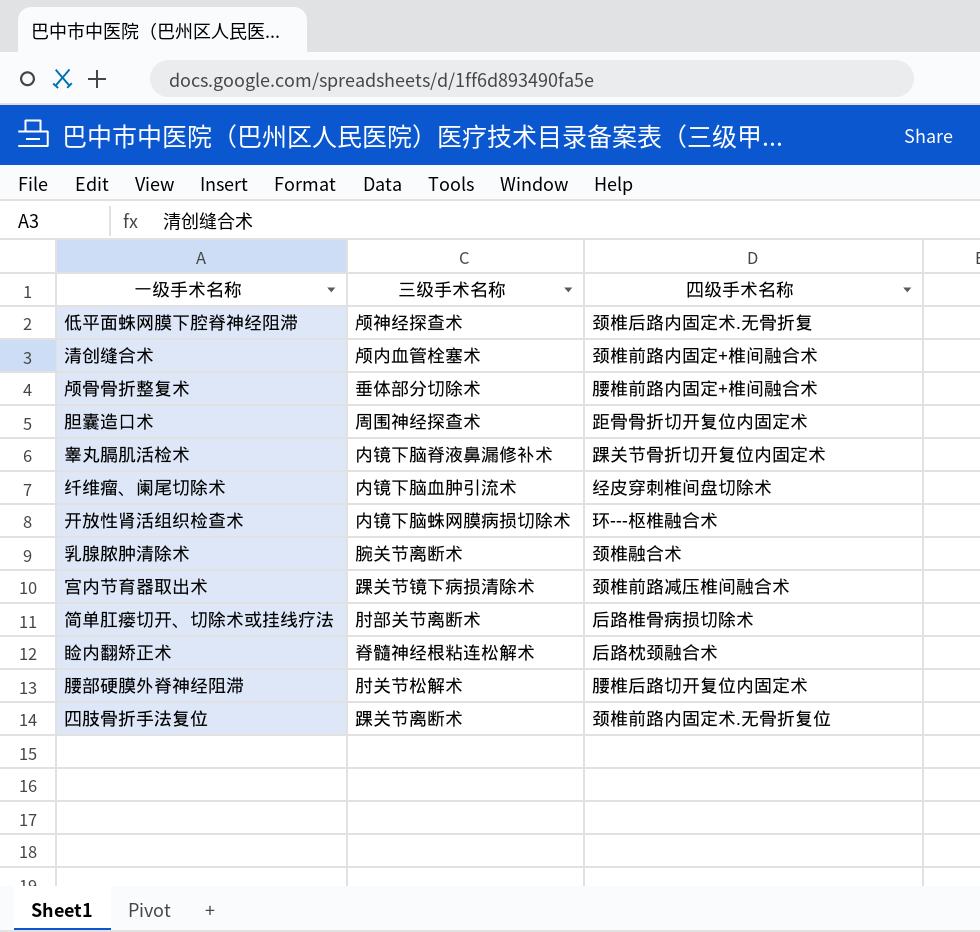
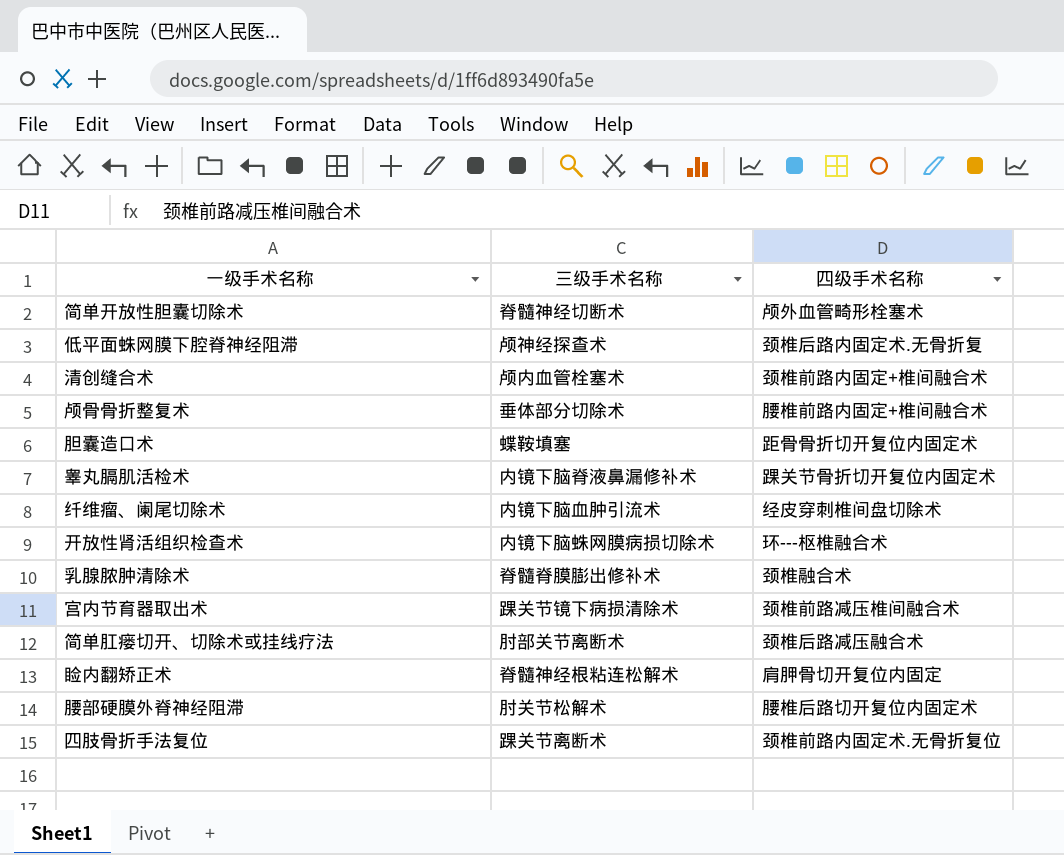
row 简单开放性胆囊切除术: none -> 脊髓神经切断术 | 颅外血管畸形栓塞术
胆囊造口术 | 三级手术名称: 周围神经探查术 -> 蝶鞍填塞
乳腺脓肿清除术 | 三级手术名称: 腕关节离断术 -> 脊髓脊膜膨出修补术
简单肛瘘切开、切除术或挂线疗法 | 四级手术名称: 后路椎骨病损切除术 -> 颈椎后路减压融合术
睑内翻矫正术 | 四级手术名称: 后路枕颈融合术 -> 肩胛骨切开复位内固定

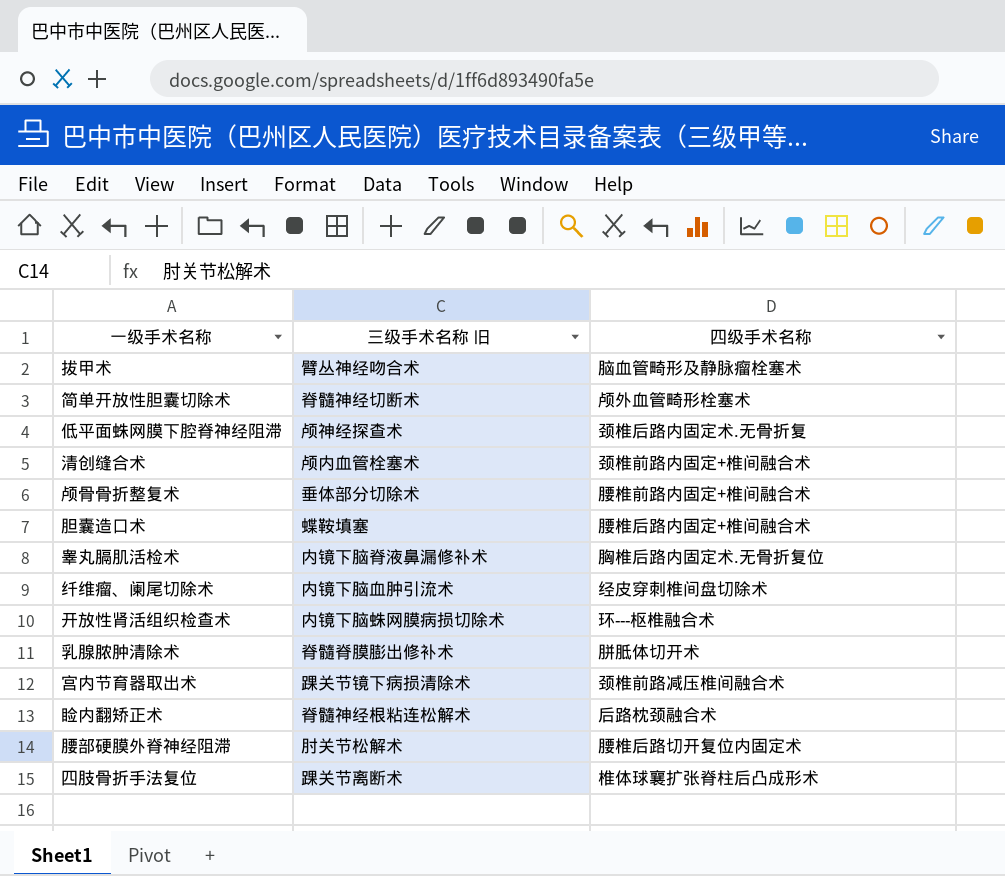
column name: 三级手术名称 -> 三级手术名称 旧
row 简单肛瘘切开、切除术或挂线疗法: 肘部关节离断术 | 颈椎后路减压融合术 -> none
row 拔甲术: none -> 臂丛神经吻合术 | 脑血管畸形及静脉瘤栓塞术
胆囊造口术 | 四级手术名称: 距骨骨折切开复位内固定术 -> 腰椎后路内固定+椎间融合术
睾丸膈肌活检术 | 四级手术名称: 踝关节骨折切开复位内固定术 -> 胸椎后路内固定术.无骨折复位
乳腺脓肿清除术 | 四级手术名称: 颈椎融合术 -> 胼胝体切开术
睑内翻矫正术 | 四级手术名称: 肩胛骨切开复位内固定 -> 后路枕颈融合术
四肢骨折手法复位 | 四级手术名称: 颈椎前路内固定术.无骨折复位 -> 椎体球襄扩张脊柱后凸成形术

